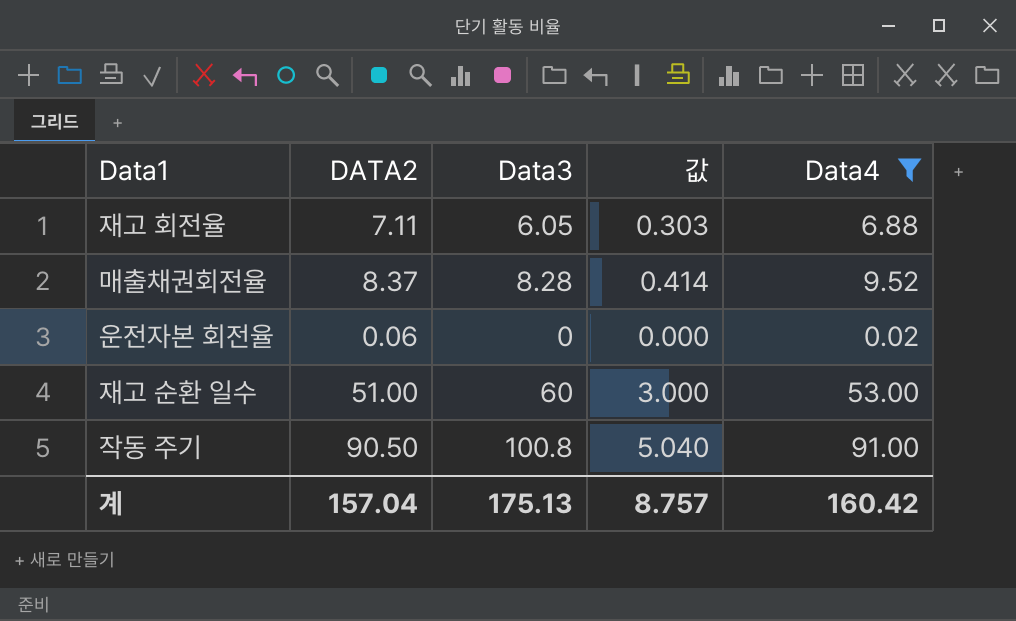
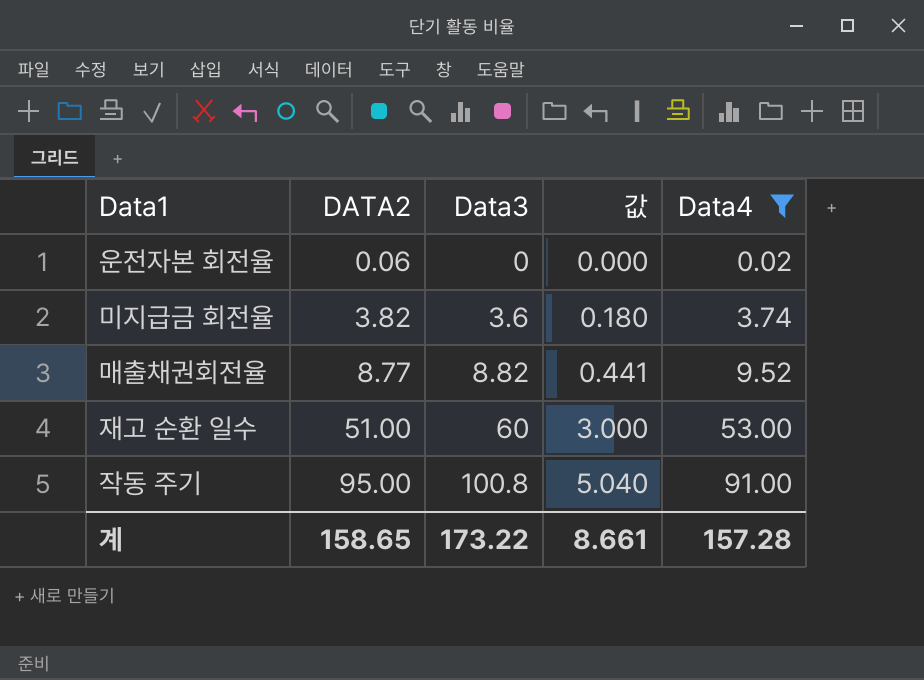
row order: none -> DATA2 ascending
row 재고 회전율: 7.11 | 6.05 | 0.303 | 6.88 -> none
row 미지급금 회전율: none -> 3.82 | 3.6 | 0.180 | 3.74
매출채권회전율 | DATA2: 8.37 -> 8.77
매출채권회전율 | Data3: 8.28 -> 8.82
매출채권회전율 | 값: 0.414 -> 0.441
작동 주기 | DATA2: 90.50 -> 95.00
계 | DATA2: 157.04 -> 158.65
계 | Data3: 175.13 -> 173.22
계 | 값: 8.757 -> 8.661
계 | Data4: 160.42 -> 157.28

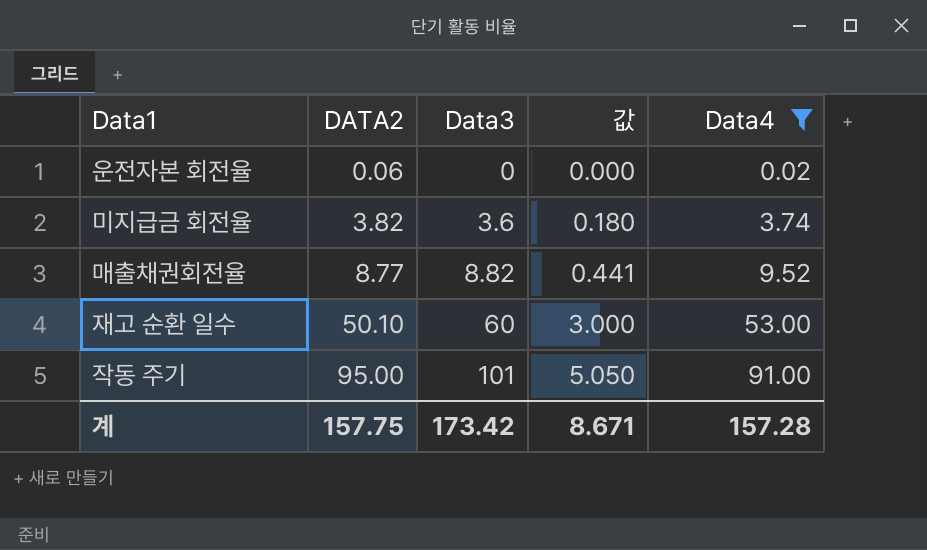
재고 순환 일수 | DATA2: 51.00 -> 50.10
작동 주기 | Data3: 100.8 -> 101
작동 주기 | 값: 5.040 -> 5.050
계 | DATA2: 158.65 -> 157.75
계 | Data3: 173.22 -> 173.42
계 | 값: 8.661 -> 8.671

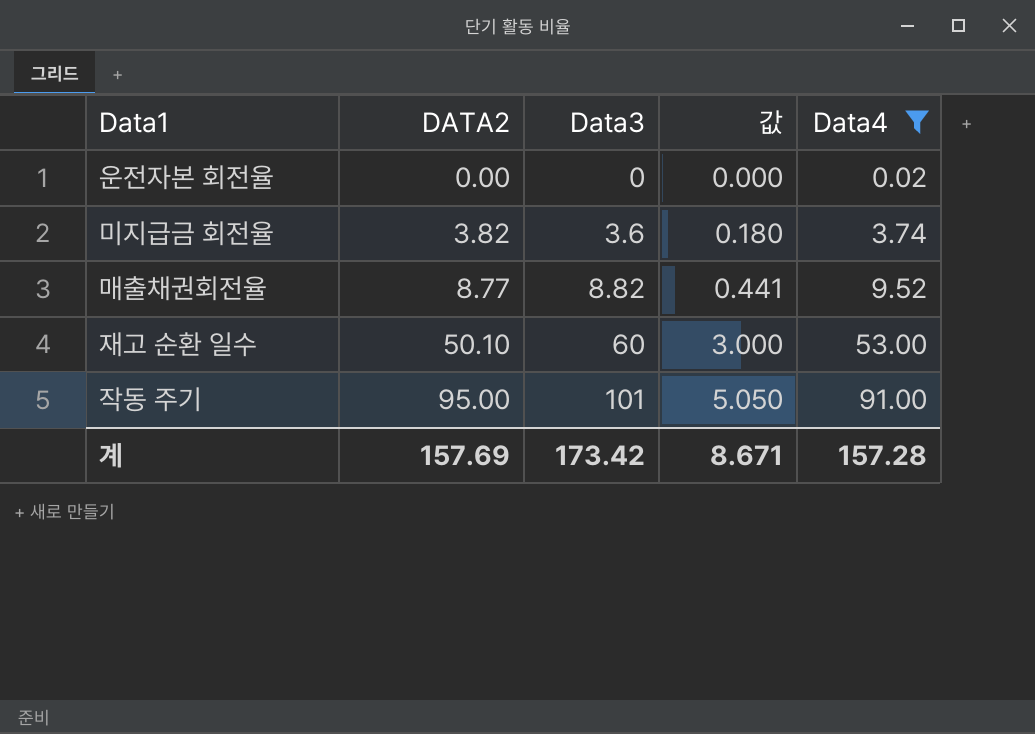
운전자본 회전율 | DATA2: 0.06 -> 0.00
계 | DATA2: 157.75 -> 157.69

